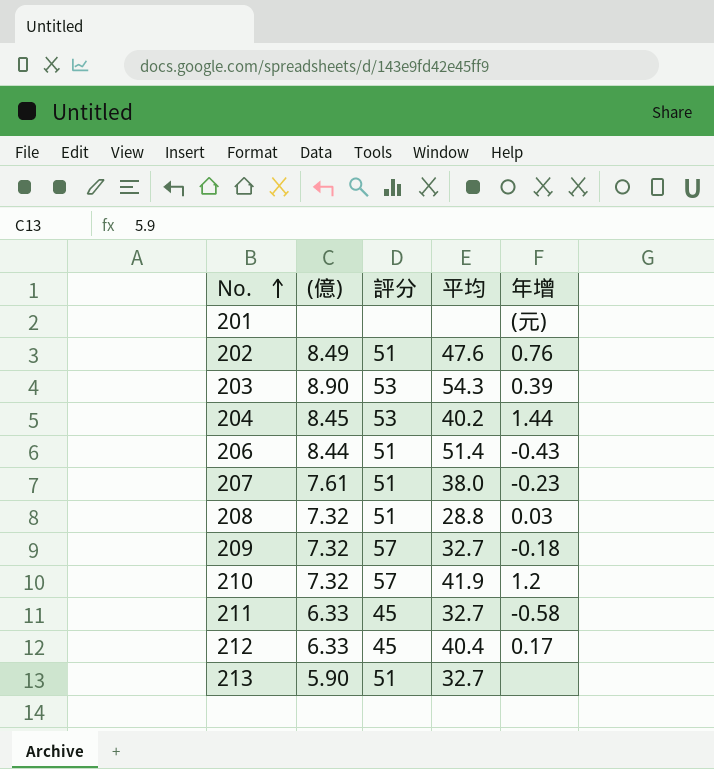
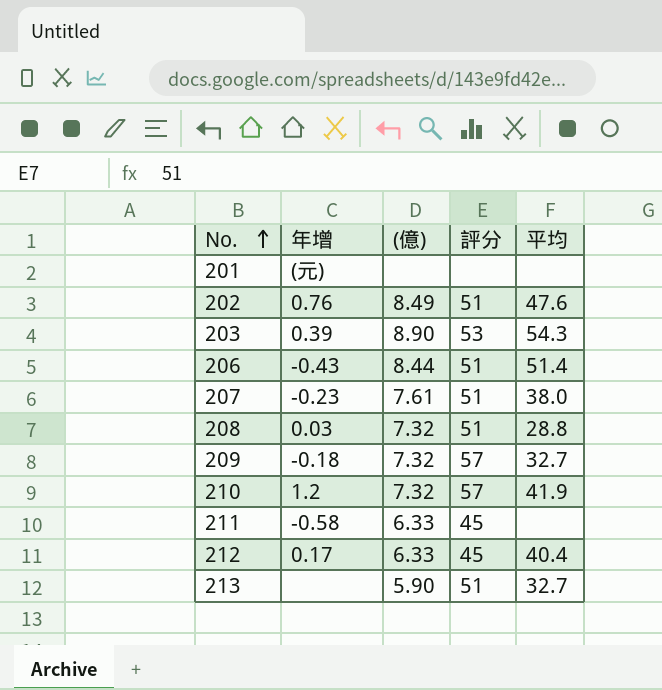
column 年增 | position: 5 -> 2
row 204: 8.45 | 53 | 40.2 | 1.44 -> none
211 | 平均: 32.7 -> none

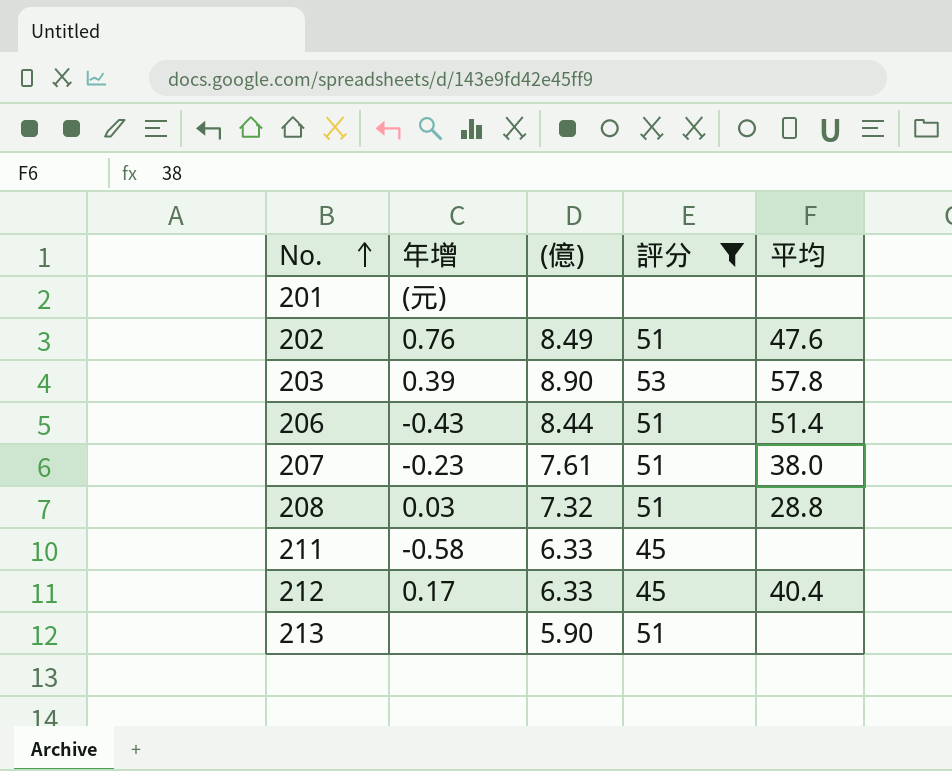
filter: none -> 評分 != 57
203 | 平均: 54.3 -> 57.8
213 | 平均: 32.7 -> none

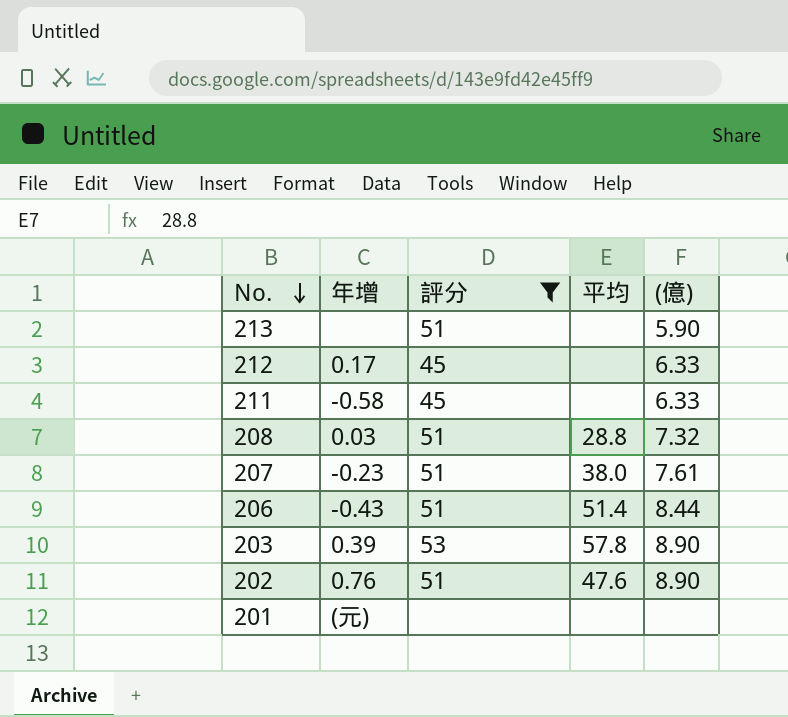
row order: No. ascending -> No. descending
column (億) | position: 3 -> 5
212 | 平均: 40.4 -> none
202 | (億): 8.49 -> 8.90

